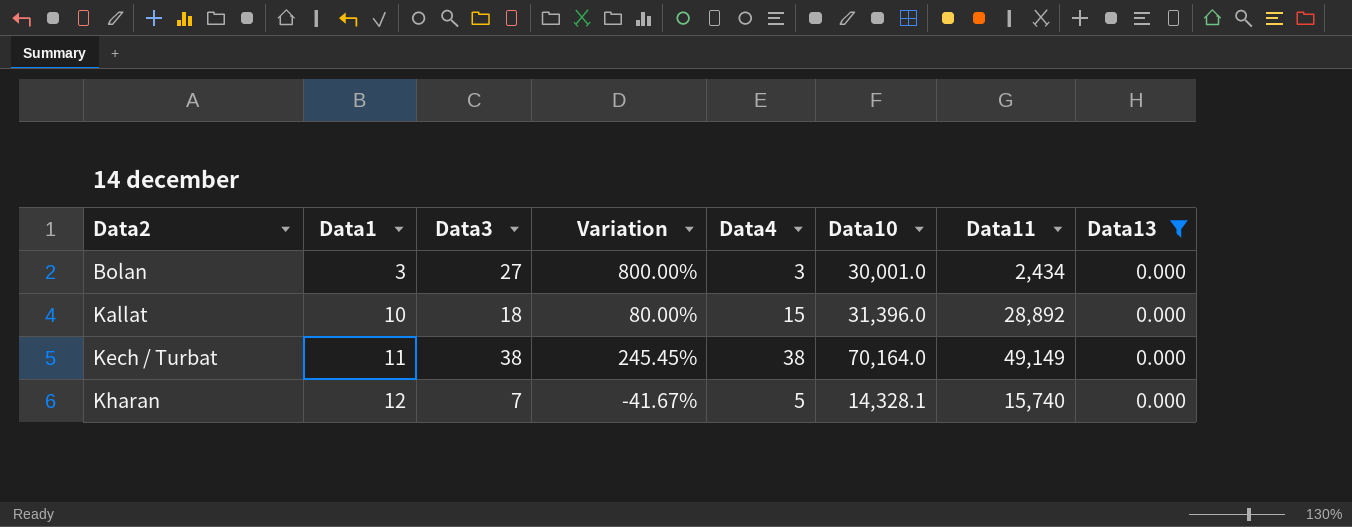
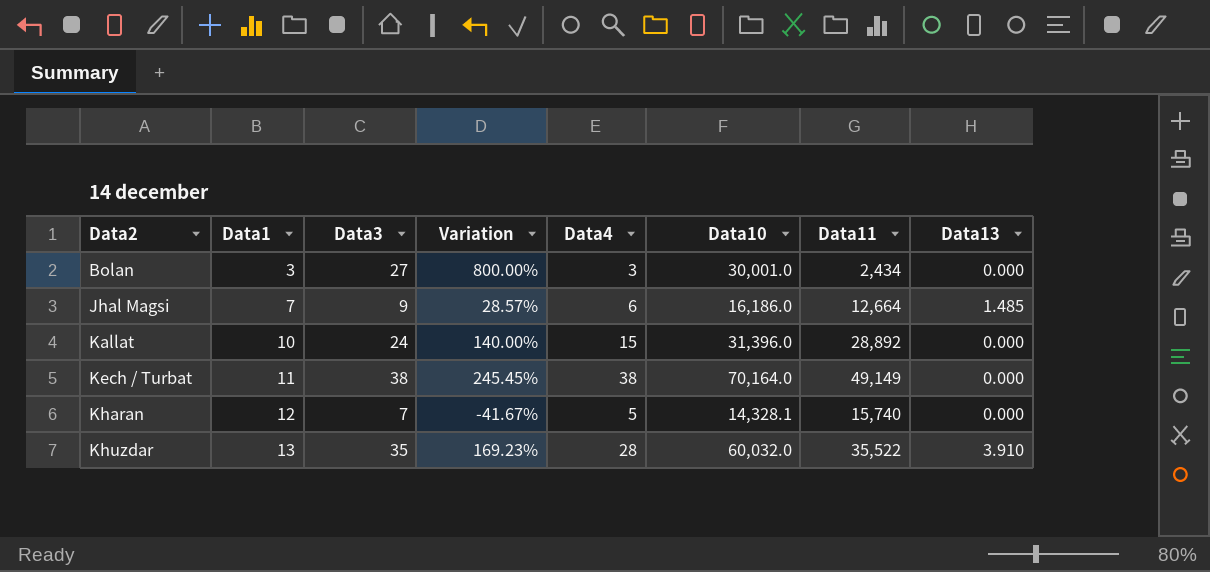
filter: Data13 = 0.000 -> none
Kallat | Data3: 18 -> 24
Kallat | Variation: 80.00% -> 140.00%

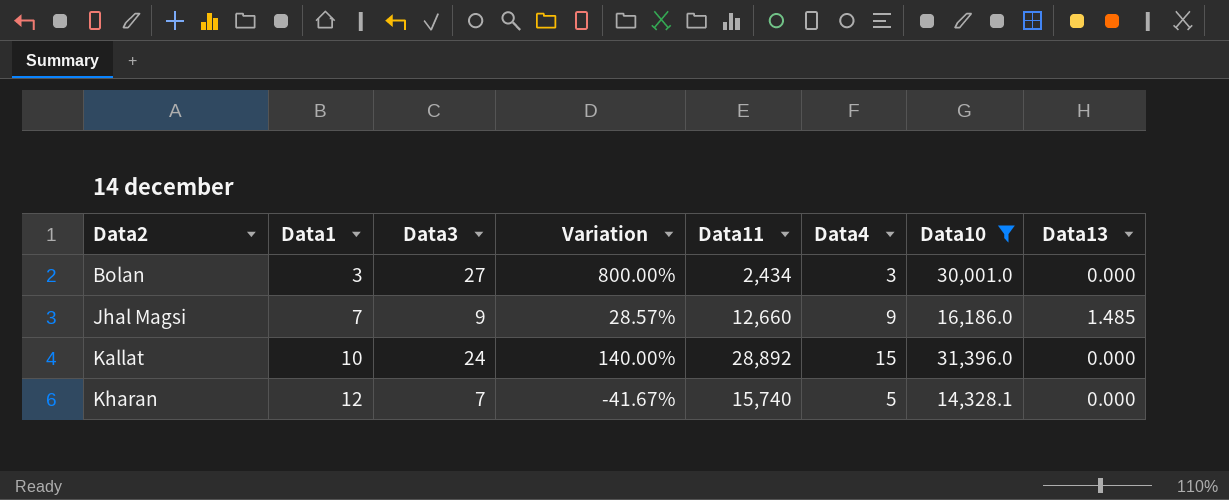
filter: none -> Data10 <= 31,396.0
column Data11 | position: 7 -> 5
Jhal Magsi | Data11: 12,664 -> 12,660
Jhal Magsi | Data4: 6 -> 9

